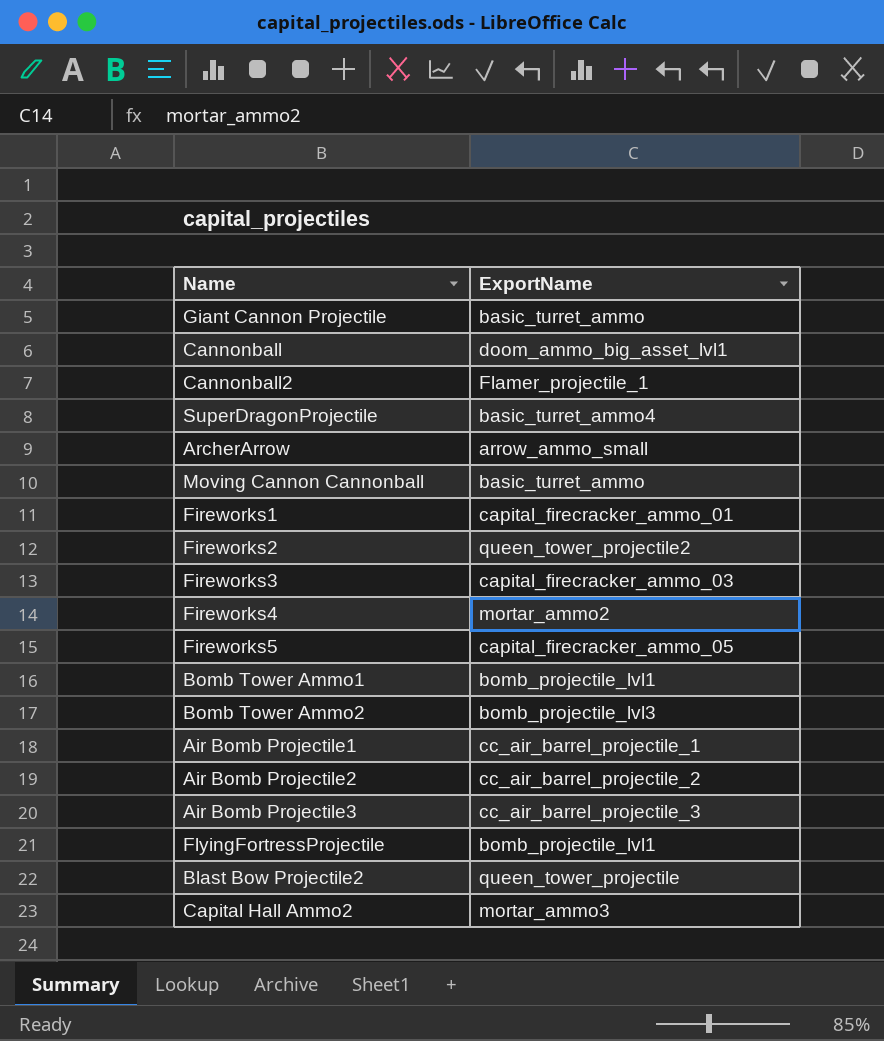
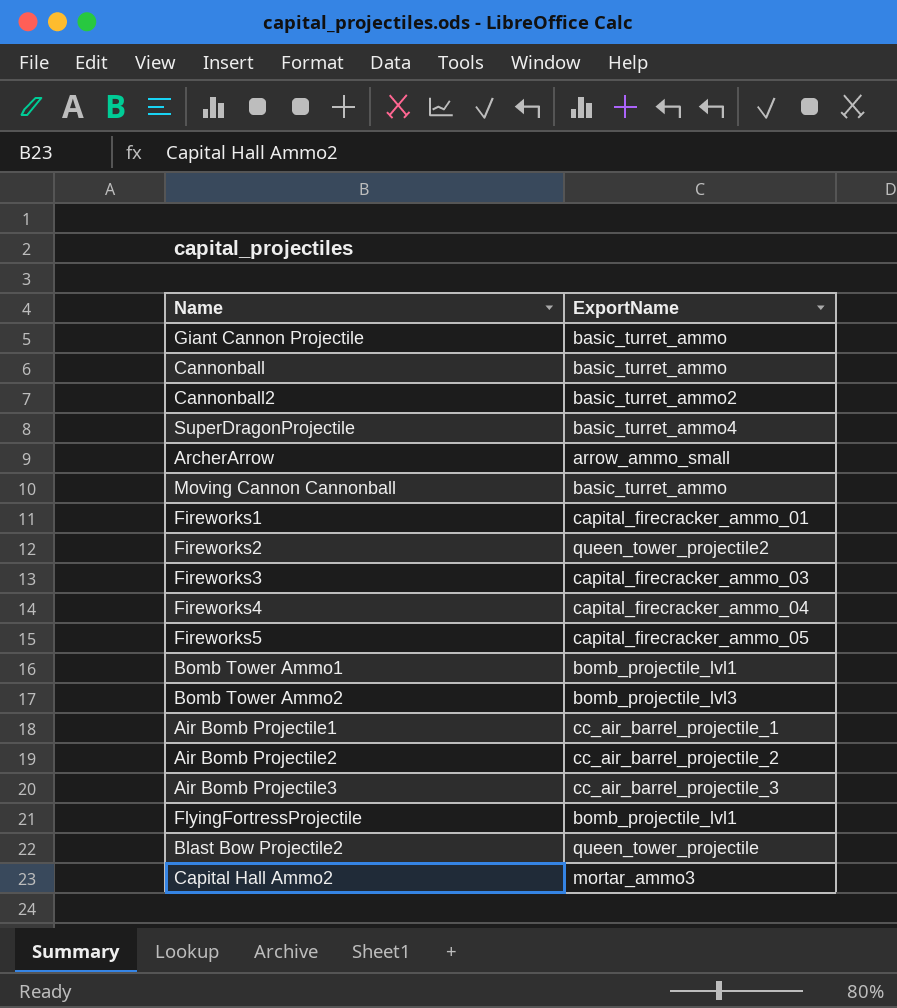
Cannonball | ExportName: doom_ammo_big_asset_lvl1 -> basic_turret_ammo
Cannonball2 | ExportName: Flamer_projectile_1 -> basic_turret_ammo2
Fireworks4 | ExportName: mortar_ammo2 -> capital_firecracker_ammo_04

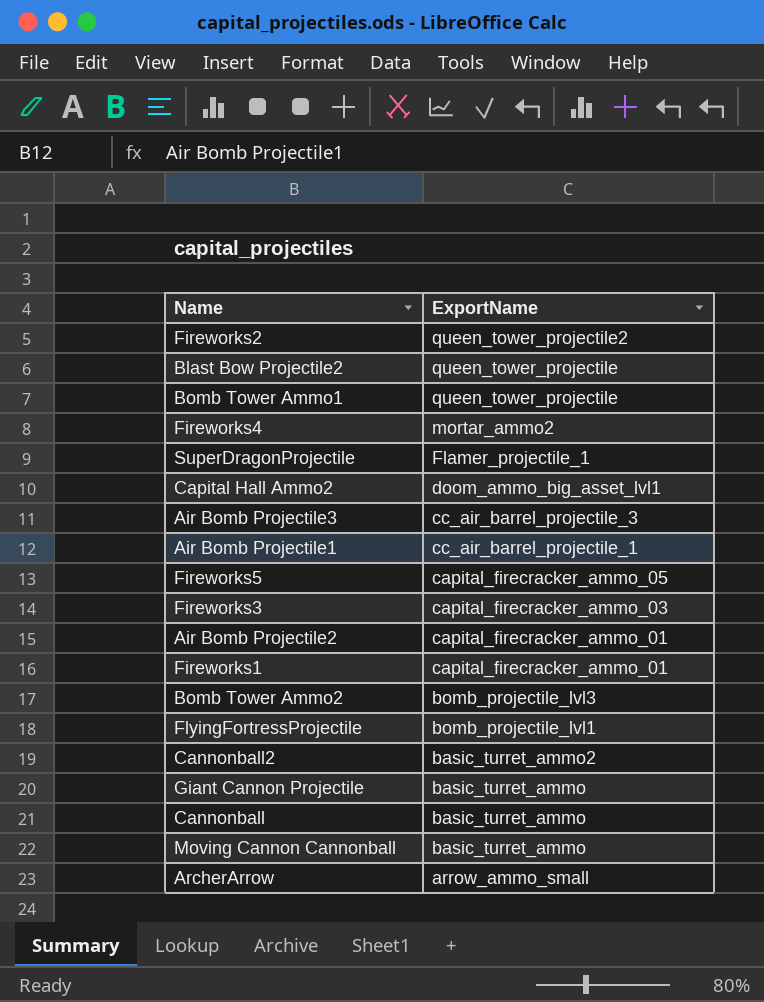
row order: none -> ExportName descending
Bomb Tower Ammo1 | ExportName: bomb_projectile_lvl1 -> queen_tower_projectile
Fireworks4 | ExportName: capital_firecracker_ammo_04 -> mortar_ammo2
SuperDragonProjectile | ExportName: basic_turret_ammo4 -> Flamer_projectile_1
Capital Hall Ammo2 | ExportName: mortar_ammo3 -> doom_ammo_big_asset_lvl1
Air Bomb Projectile2 | ExportName: cc_air_barrel_projectile_2 -> capital_firecracker_ammo_01

